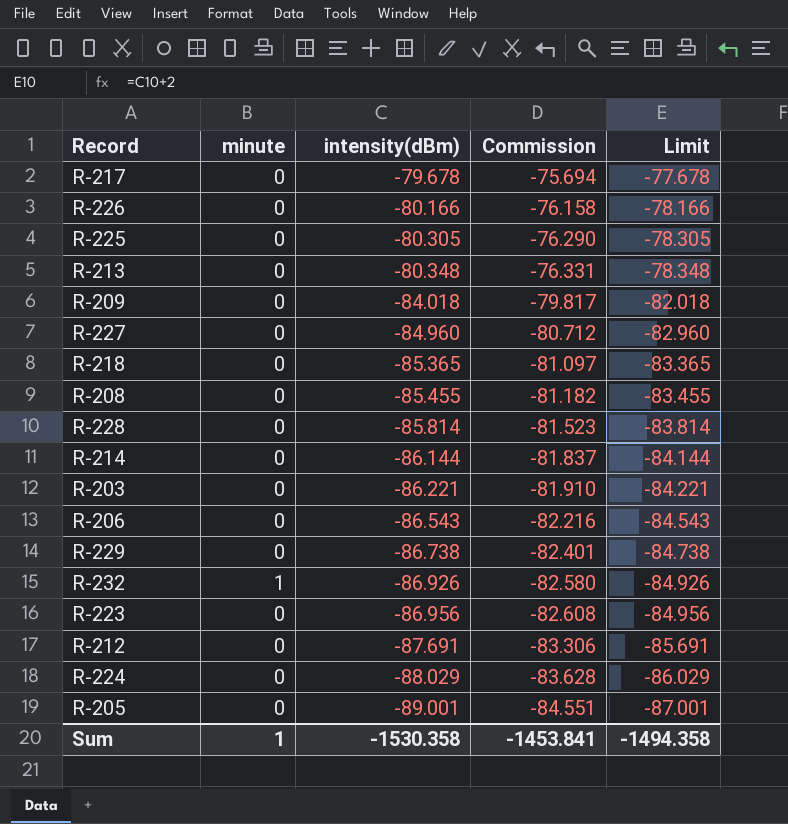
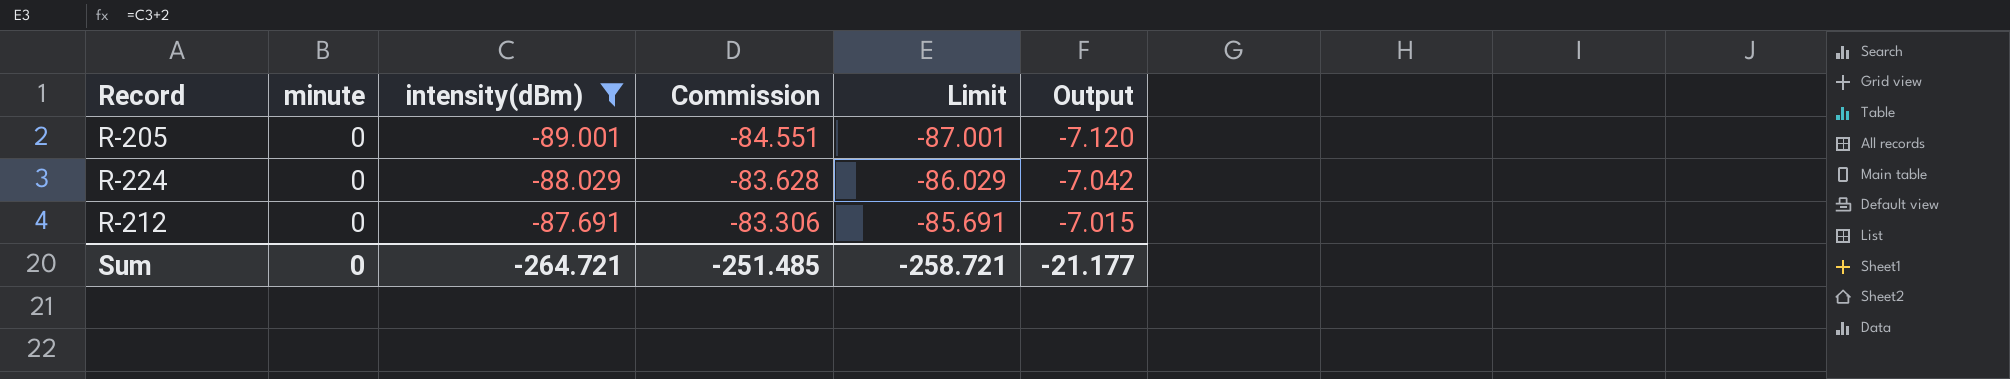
filter: none -> intensity(dBm) <= -87.691
row order: intensity(dBm) descending -> intensity(dBm) ascending
column Output | formula: none -> [intensity(dBm)] * 0.08
Sum | minute: 1 -> 0
Sum | intensity(dBm): -1530.358 -> -264.721
Sum | Commission: -1453.841 -> -251.485
Sum | Limit: -1494.358 -> -258.721

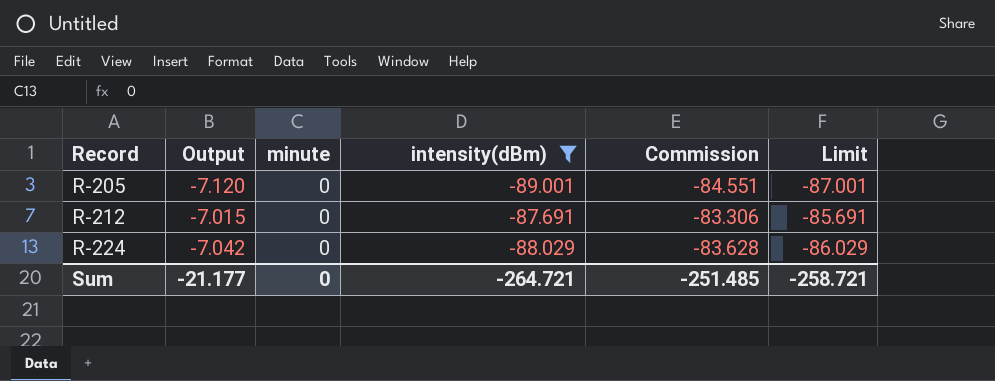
row order: intensity(dBm) ascending -> Record ascending
column Output | position: 6 -> 2

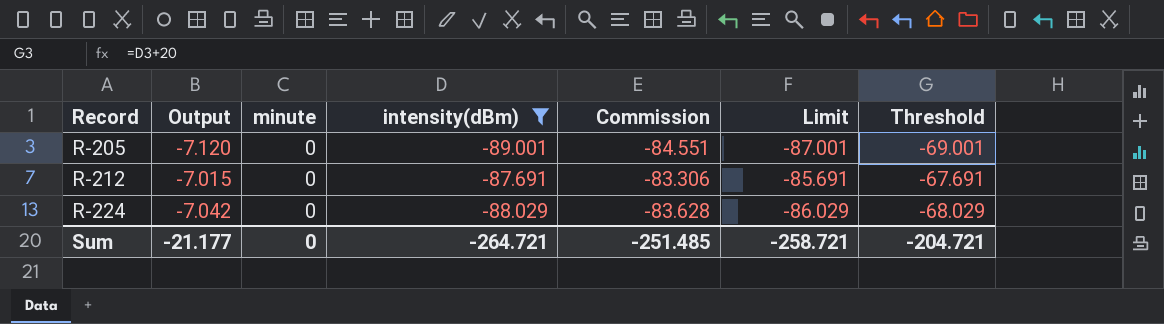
column Threshold | formula: none -> [intensity(dBm)] + 20

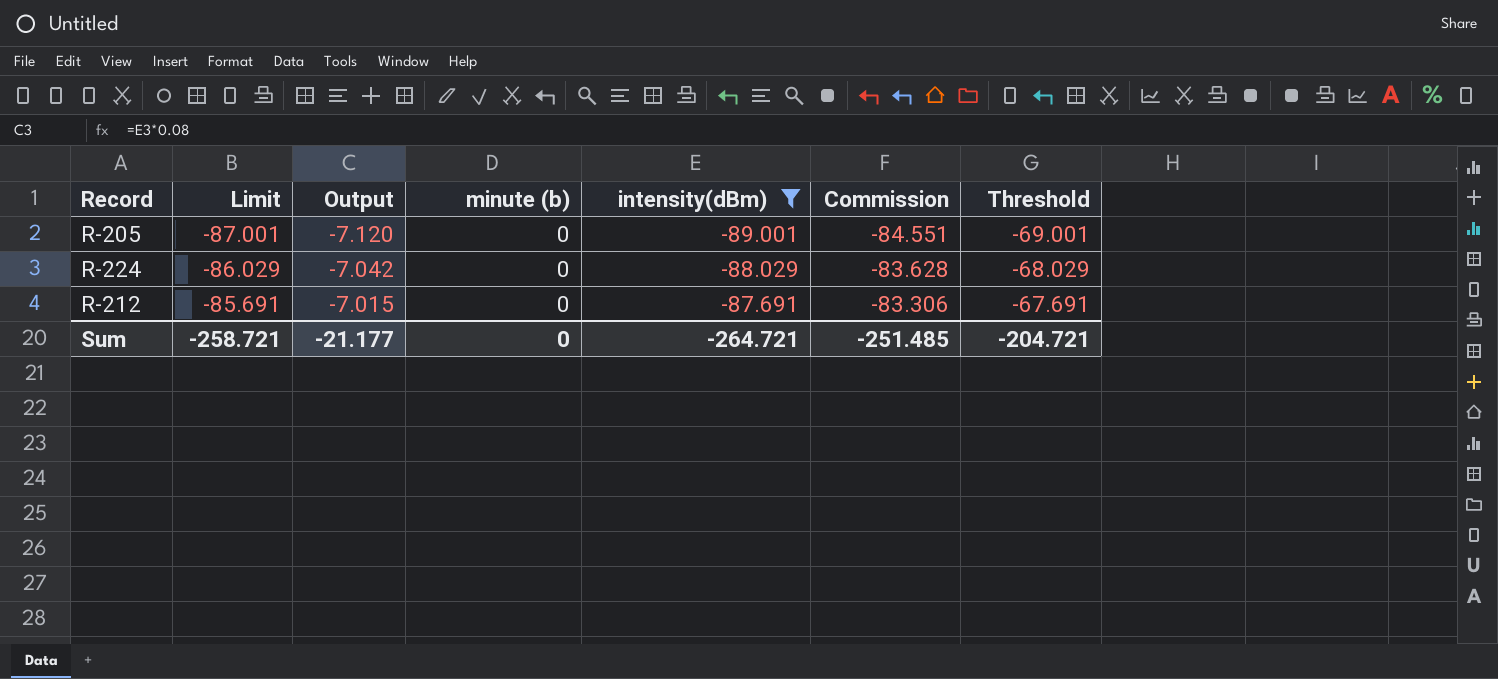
row order: Record ascending -> Limit ascending
column Limit | position: 6 -> 2
column name: minute -> minute (b)

